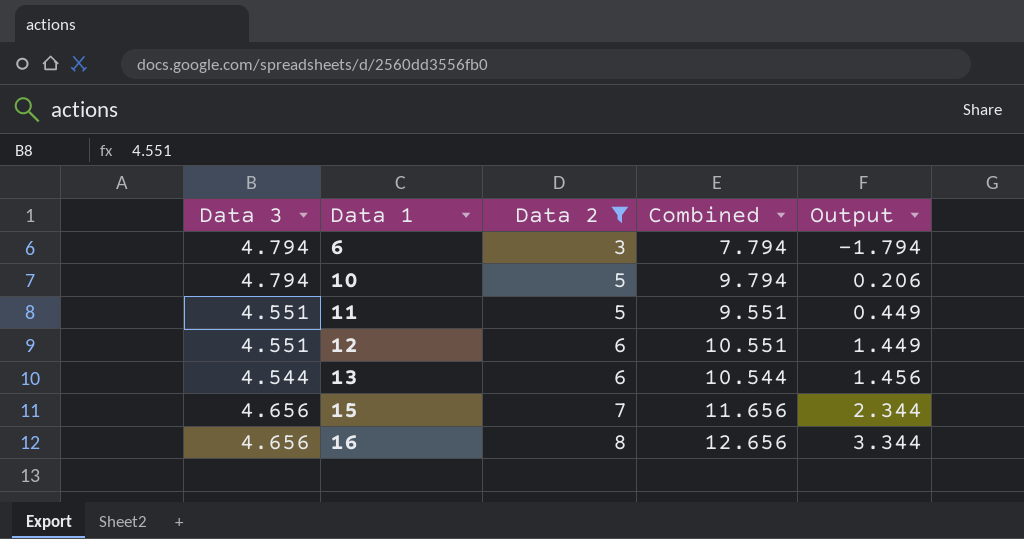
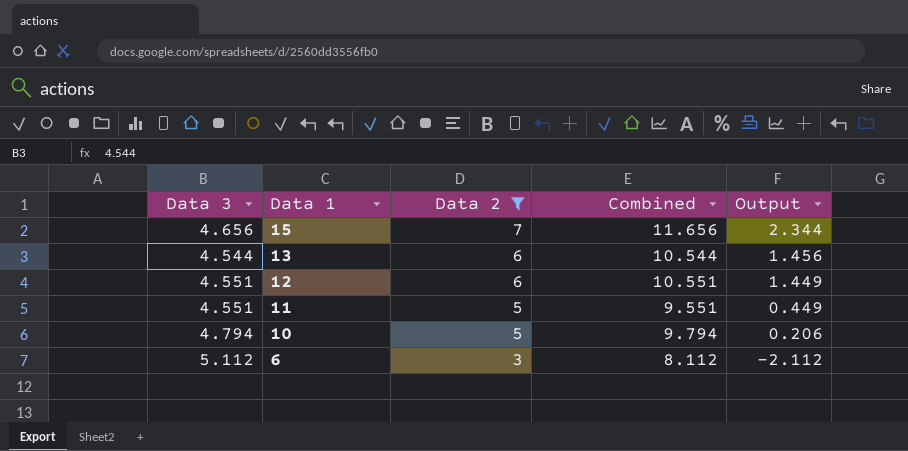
row order: Data 1 ascending -> Data 1 descending
row 16: 4.656 | 8 | 12.656 | 3.344 -> none
6 | Data 3: 4.794 -> 5.112
6 | Combined: 7.794 -> 8.112
6 | Output: -1.794 -> -2.112

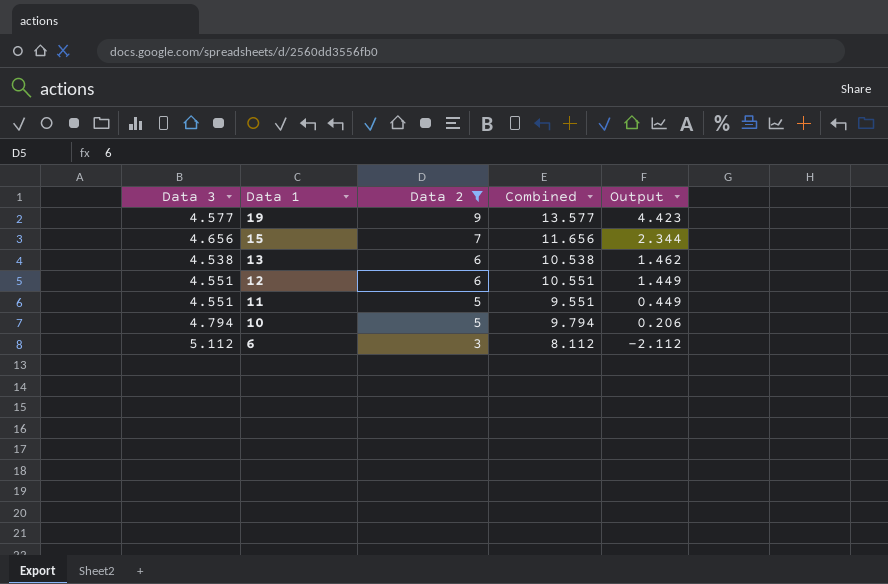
row 19: none -> 4.577 | 9 | 13.577 | 4.423
13 | Data 3: 4.544 -> 4.538
13 | Combined: 10.544 -> 10.538
13 | Output: 1.456 -> 1.462

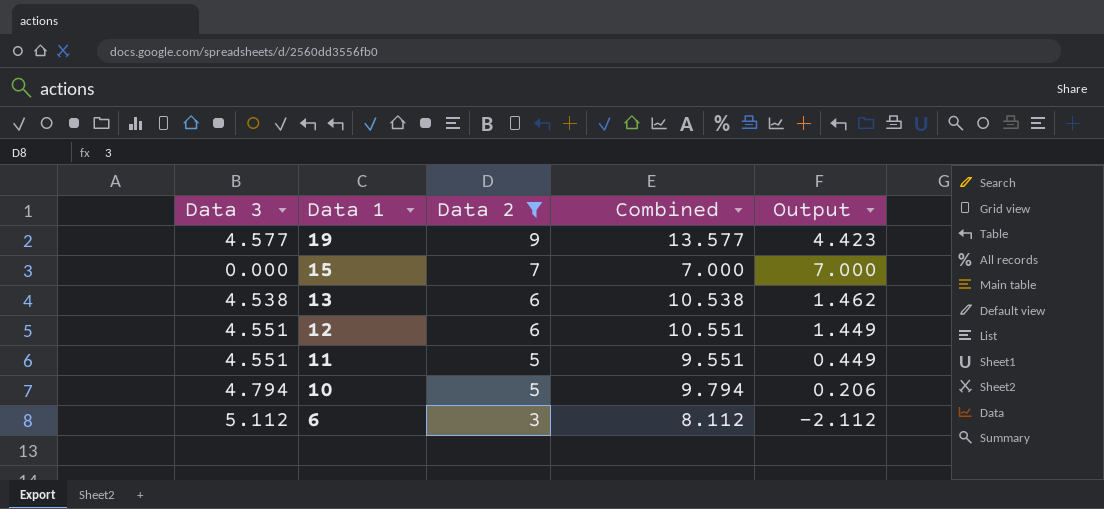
15 | Data 3: 4.656 -> 0.000
15 | Combined: 11.656 -> 7.000
15 | Output: 2.344 -> 7.000

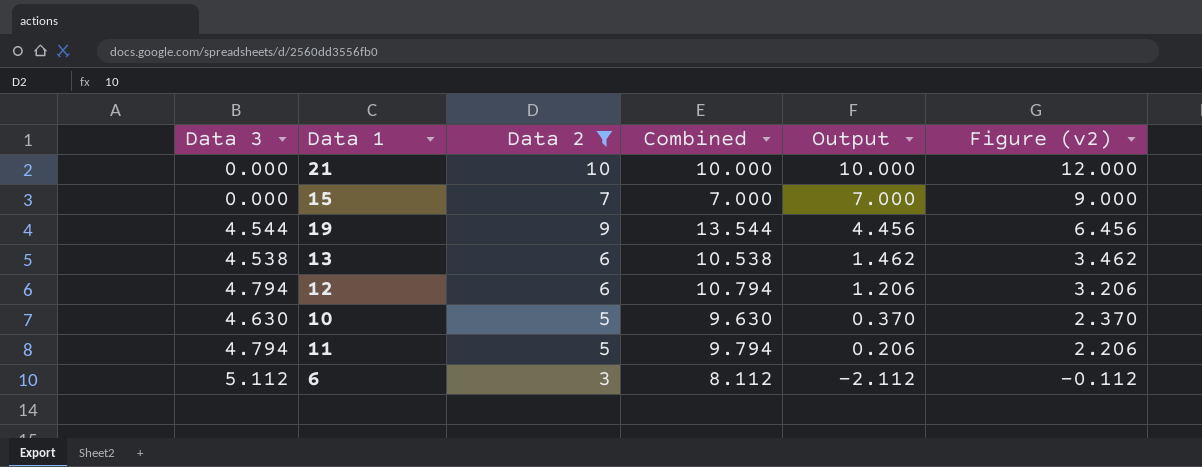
row order: Data 1 descending -> Output descending
column Figure (v2) | formula: none -> [Output] + 2
row 21: none -> 0.000 | 10 | 10.000 | 10.000 | 12.000
19 | Data 3: 4.577 -> 4.544
19 | Combined: 13.577 -> 13.544
19 | Output: 4.423 -> 4.456
12 | Data 3: 4.551 -> 4.794
12 | Combined: 10.551 -> 10.794
12 | Output: 1.449 -> 1.206
10 | Data 3: 4.794 -> 4.630
10 | Combined: 9.794 -> 9.630
10 | Output: 0.206 -> 0.370
11 | Data 3: 4.551 -> 4.794
11 | Combined: 9.551 -> 9.794
11 | Output: 0.449 -> 0.206

